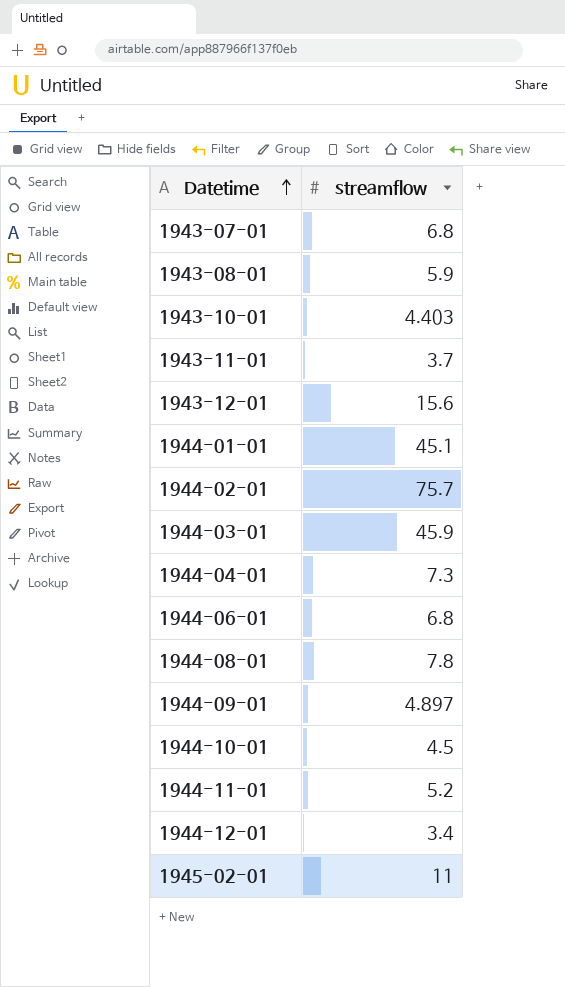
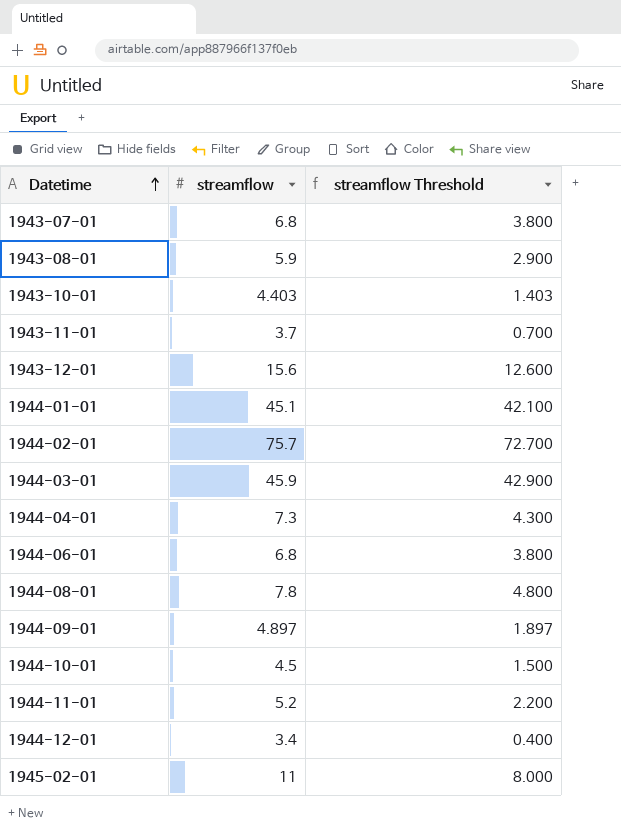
column streamflow Threshold | formula: none -> [streamflow] - 3

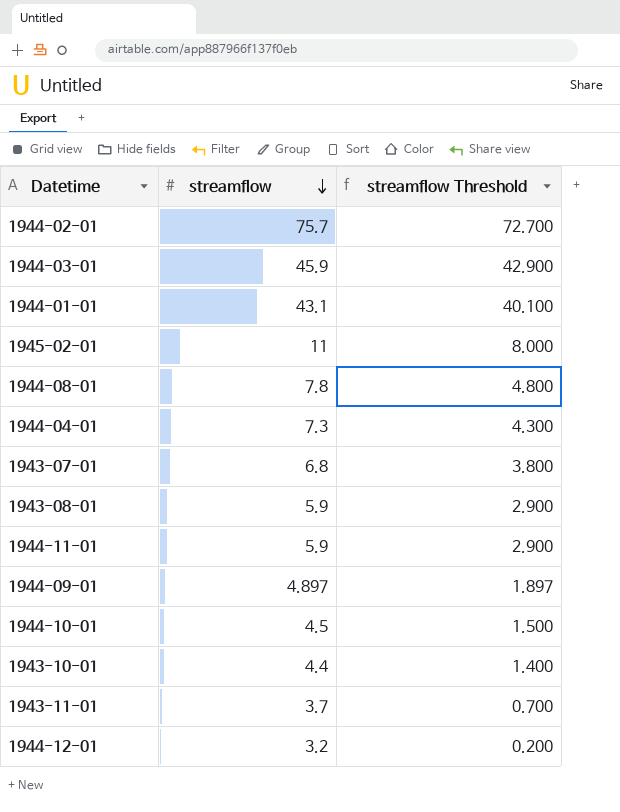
row order: Datetime ascending -> streamflow descending
row 1943-12-01: 15.6 | 12.600 -> none
row 1944-06-01: 6.8 | 3.800 -> none
1944-01-01 | streamflow: 45.1 -> 43.1
1944-01-01 | streamflow Threshold: 42.100 -> 40.100
1944-11-01 | streamflow: 5.2 -> 5.9
1944-11-01 | streamflow Threshold: 2.200 -> 2.900
1943-10-01 | streamflow: 4.403 -> 4.4
1943-10-01 | streamflow Threshold: 1.403 -> 1.400
1944-12-01 | streamflow: 3.4 -> 3.2
1944-12-01 | streamflow Threshold: 0.400 -> 0.200

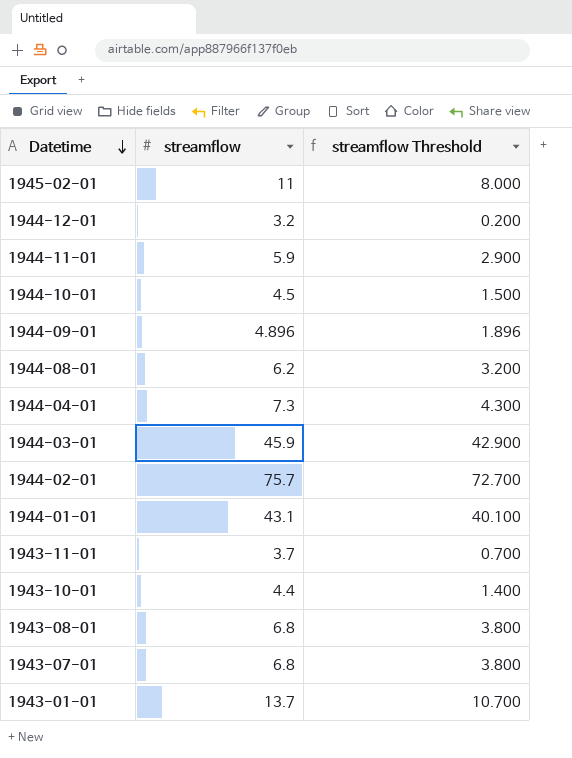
row order: streamflow descending -> Datetime descending
1944-09-01 | streamflow: 4.897 -> 4.896
1944-09-01 | streamflow Threshold: 1.897 -> 1.896
1944-08-01 | streamflow: 7.8 -> 6.2
1944-08-01 | streamflow Threshold: 4.800 -> 3.200
1943-08-01 | streamflow: 5.9 -> 6.8
1943-08-01 | streamflow Threshold: 2.900 -> 3.800
row 1943-01-01: none -> 13.7 | 10.700

